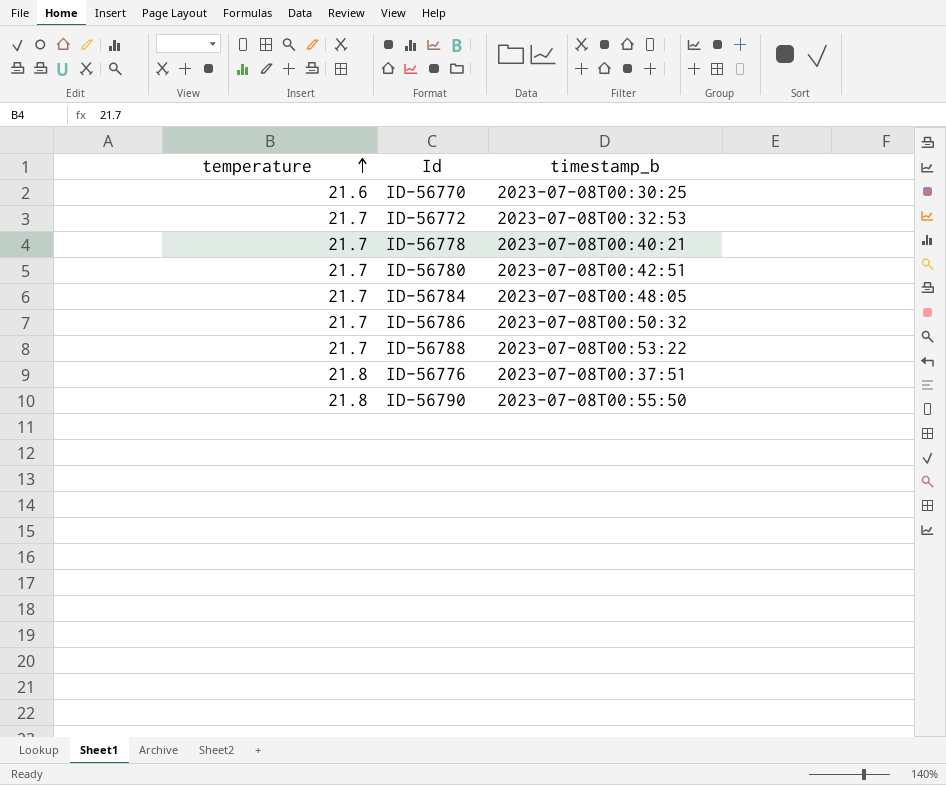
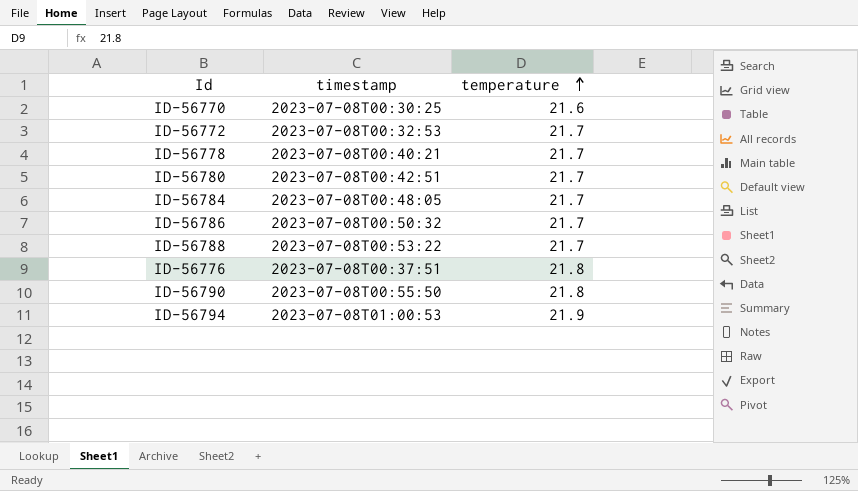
column name: timestamp_b -> timestamp
column temperature | position: 1 -> 3
row ID-56794: none -> 2023-07-08T01:00:53 | 21.9

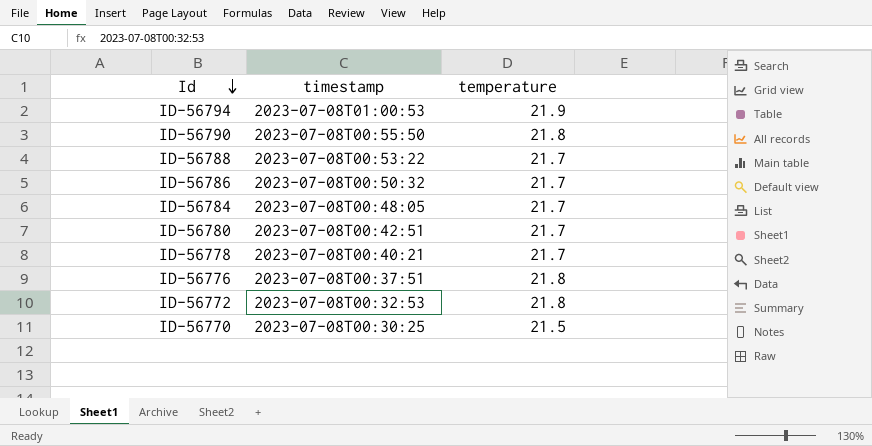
row order: temperature ascending -> Id descending
ID-56772 | temperature: 21.7 -> 21.8
ID-56770 | temperature: 21.6 -> 21.5

